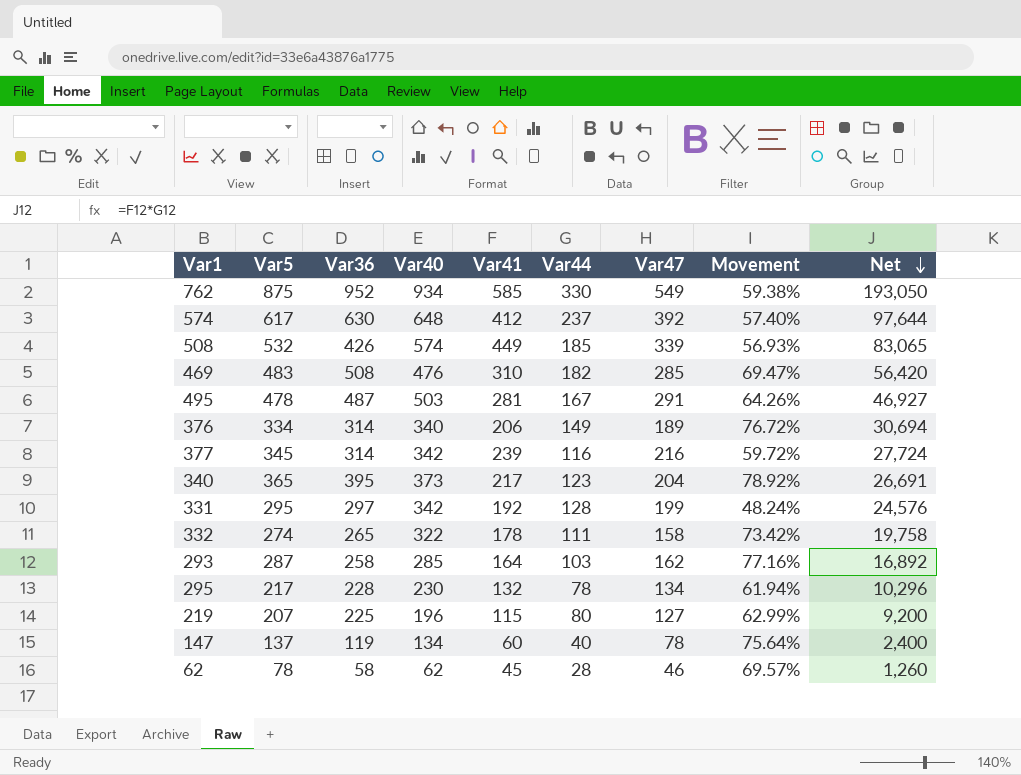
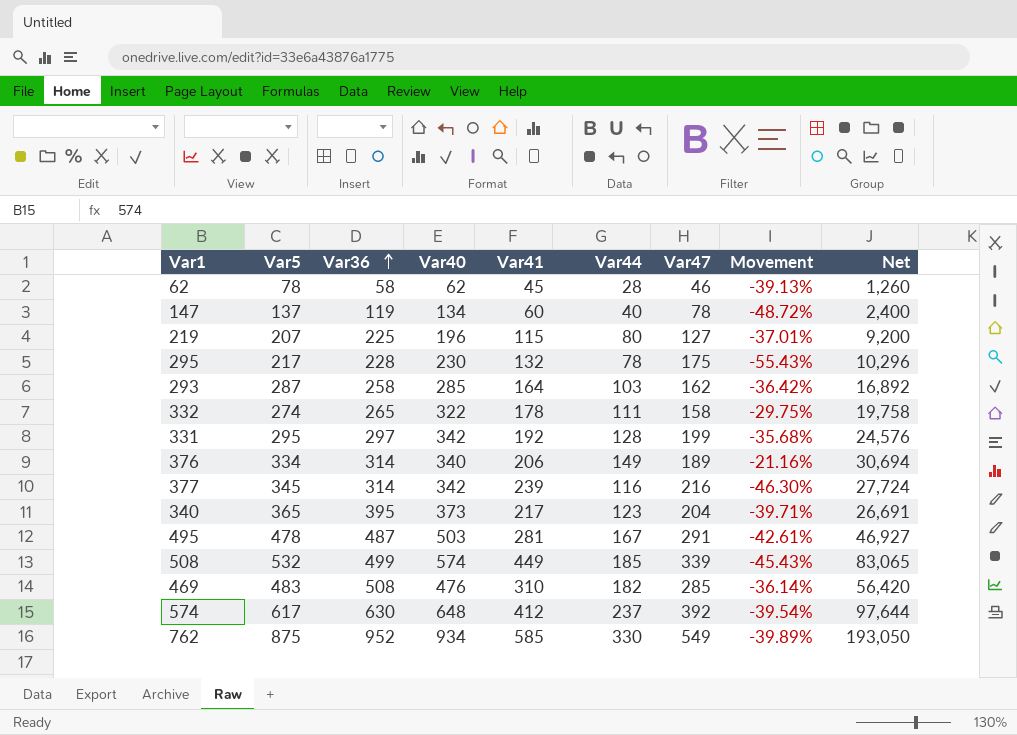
row order: Net descending -> Var36 ascending
column Movement | formula: ([Var5] - [Var47]) / [Var47] -> ([Var44] - [Var47]) / [Var47]
295 | Var47: 134 -> 175
508 | Var36: 426 -> 499

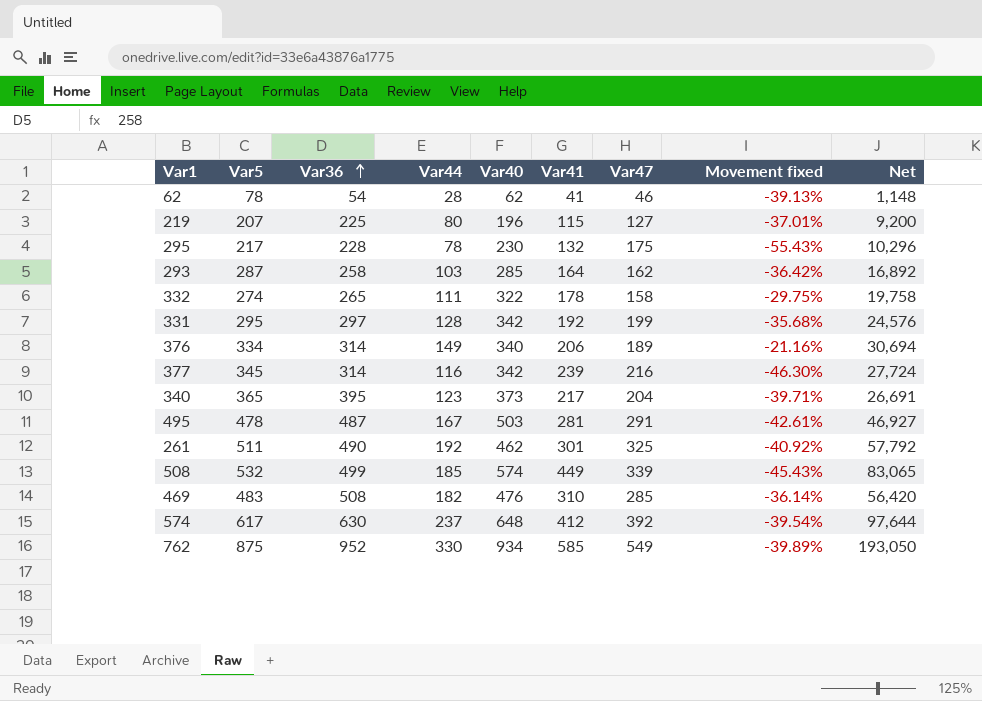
column Var44 | position: 6 -> 4
column name: Movement -> Movement fixed
row 147: 137 | 119 | 134 | 60 | 40 | 78 | -48.72% | 2,400 -> none
62 | Var36: 58 -> 54
62 | Var41: 45 -> 41
62 | Net: 1,260 -> 1,148
row 261: none -> 511 | 490 | 192 | 462 | 301 | 325 | -40.92% | 57,792

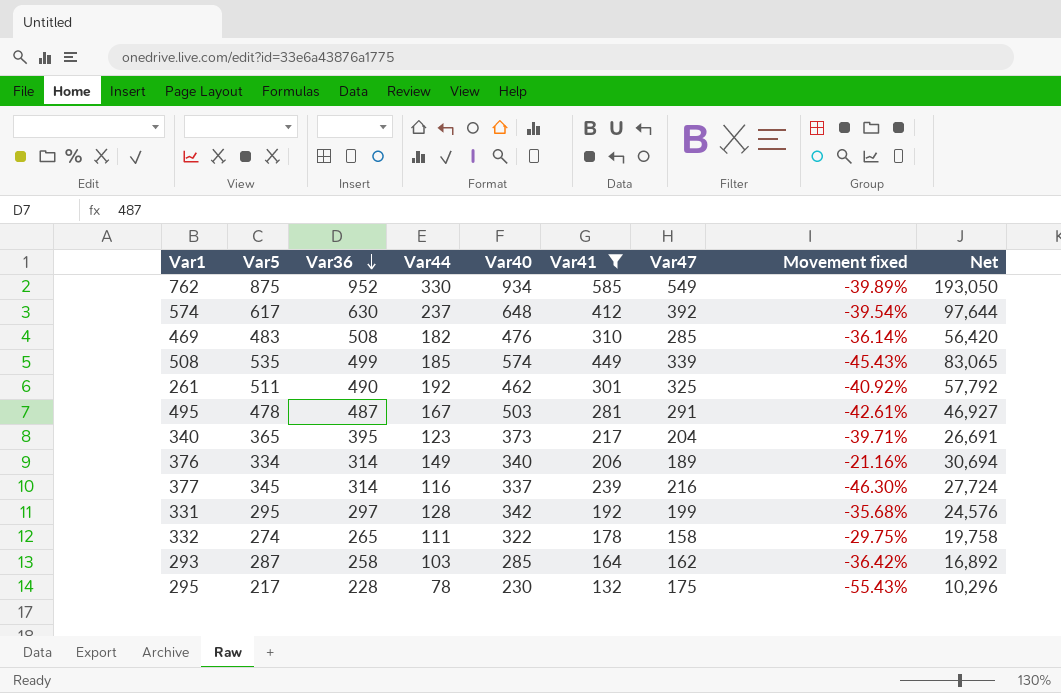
filter: none -> Var41 >= 132
row order: Var36 ascending -> Var36 descending
508 | Var5: 532 -> 535
377 | Var40: 342 -> 337

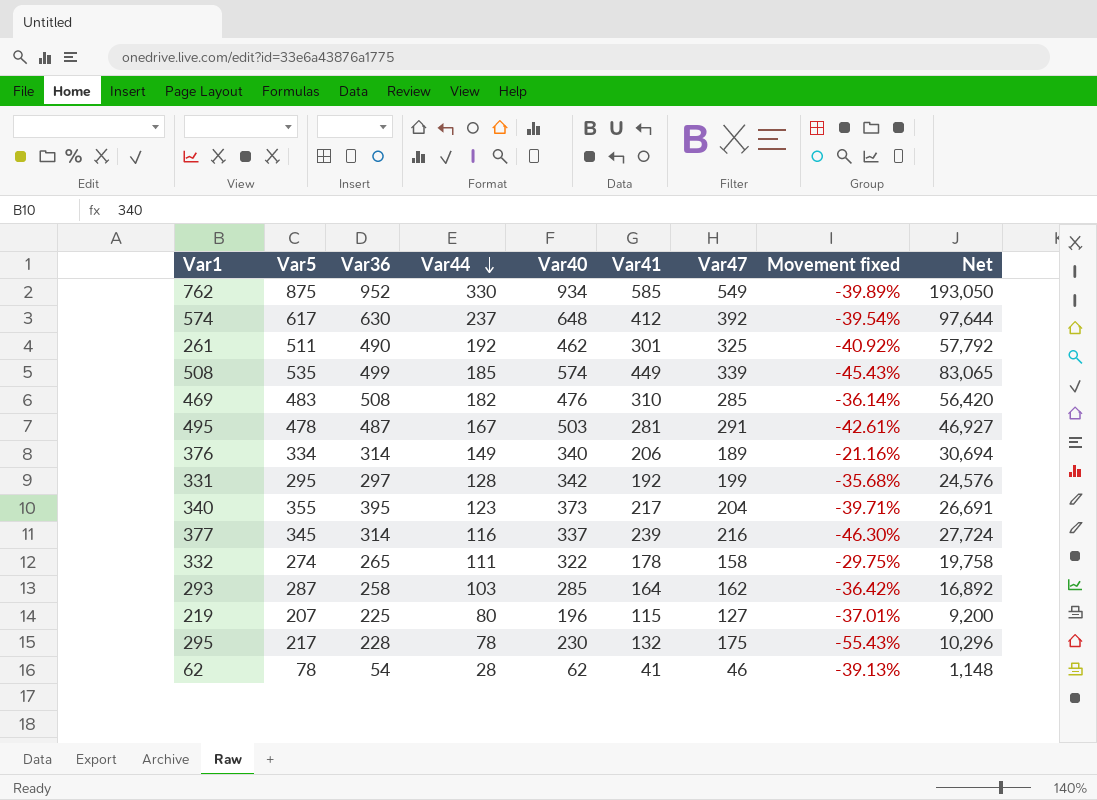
filter: Var41 >= 132 -> none
row order: Var36 descending -> Var44 descending
340 | Var5: 365 -> 355

